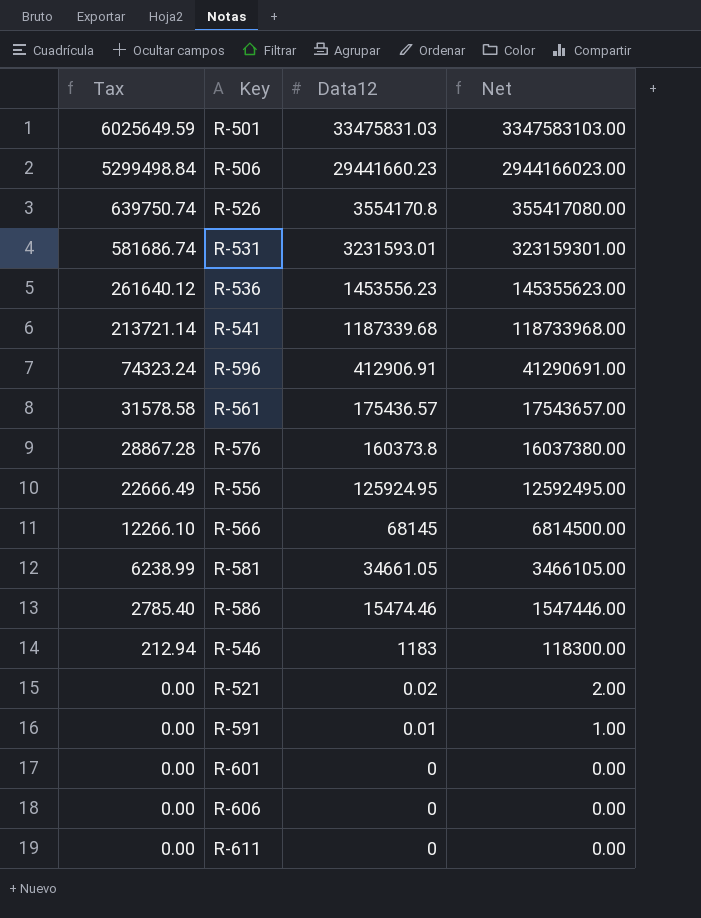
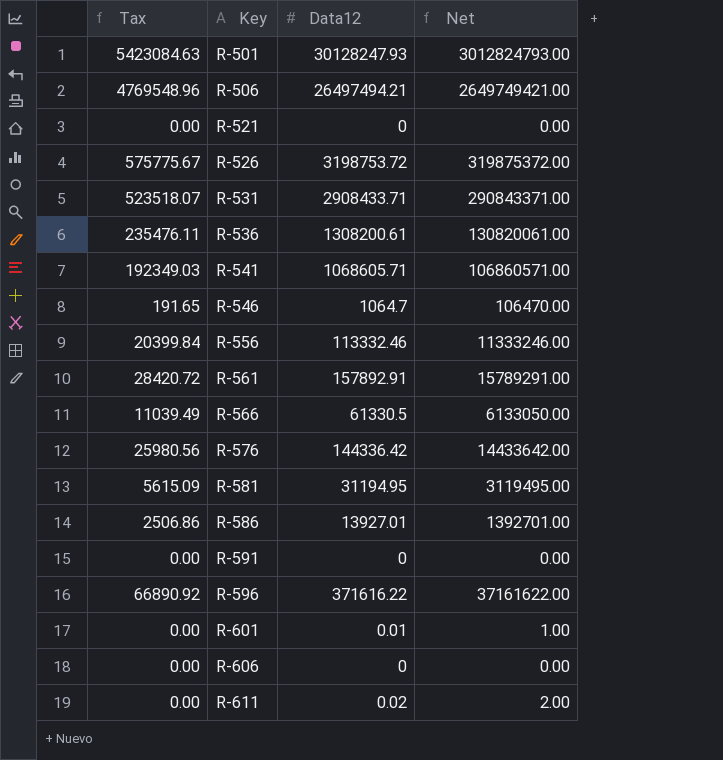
row order: Tax descending -> Key ascending
R-501 | Tax: 6025649.59 -> 5423084.63
R-501 | Data12: 33475831.03 -> 30128247.93
R-501 | Net: 3347583103.00 -> 3012824793.00
R-506 | Tax: 5299498.84 -> 4769548.96
R-506 | Data12: 29441660.23 -> 26497494.21
R-506 | Net: 2944166023.00 -> 2649749421.00
R-521 | Data12: 0.02 -> 0
R-521 | Net: 2.00 -> 0.00
R-526 | Tax: 639750.74 -> 575775.67
R-526 | Data12: 3554170.8 -> 3198753.72
R-526 | Net: 355417080.00 -> 319875372.00
R-531 | Tax: 581686.74 -> 523518.07
R-531 | Data12: 3231593.01 -> 2908433.71
R-531 | Net: 323159301.00 -> 290843371.00
R-536 | Tax: 261640.12 -> 235476.11
R-536 | Data12: 1453556.23 -> 1308200.61
R-536 | Net: 145355623.00 -> 130820061.00
R-541 | Tax: 213721.14 -> 192349.03
R-541 | Data12: 1187339.68 -> 1068605.71
R-541 | Net: 118733968.00 -> 106860571.00
R-546 | Tax: 212.94 -> 191.65
R-546 | Data12: 1183 -> 1064.7
R-546 | Net: 118300.00 -> 106470.00
R-556 | Tax: 22666.49 -> 20399.84
R-556 | Data12: 125924.95 -> 113332.46
R-556 | Net: 12592495.00 -> 11333246.00
R-561 | Tax: 31578.58 -> 28420.72
R-561 | Data12: 175436.57 -> 157892.91
R-561 | Net: 17543657.00 -> 15789291.00
R-566 | Tax: 12266.10 -> 11039.49
R-566 | Data12: 68145 -> 61330.5
R-566 | Net: 6814500.00 -> 6133050.00
R-576 | Tax: 28867.28 -> 25980.56
R-576 | Data12: 160373.8 -> 144336.42
R-576 | Net: 16037380.00 -> 14433642.00
R-581 | Tax: 6238.99 -> 5615.09
R-581 | Data12: 34661.05 -> 31194.95
R-581 | Net: 3466105.00 -> 3119495.00
R-586 | Tax: 2785.40 -> 2506.86
R-586 | Data12: 15474.46 -> 13927.01
R-586 | Net: 1547446.00 -> 1392701.00
R-591 | Data12: 0.01 -> 0
R-591 | Net: 1.00 -> 0.00
R-596 | Tax: 74323.24 -> 66890.92
R-596 | Data12: 412906.91 -> 371616.22
R-596 | Net: 41290691.00 -> 37161622.00
R-601 | Data12: 0 -> 0.01
R-601 | Net: 0.00 -> 1.00
R-611 | Data12: 0 -> 0.02
R-611 | Net: 0.00 -> 2.00

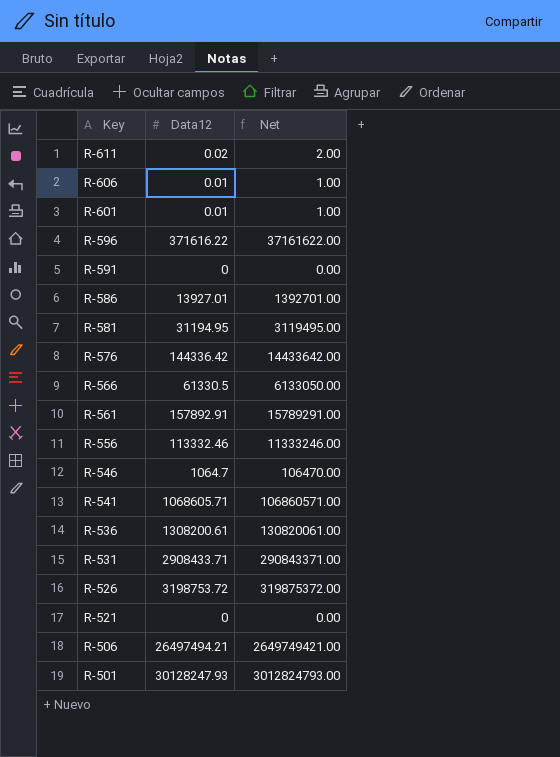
row order: Key ascending -> Key descending
column Tax | formula: [Data12] * 0.18 -> none
R-606 | Data12: 0 -> 0.01
R-606 | Net: 0.00 -> 1.00

